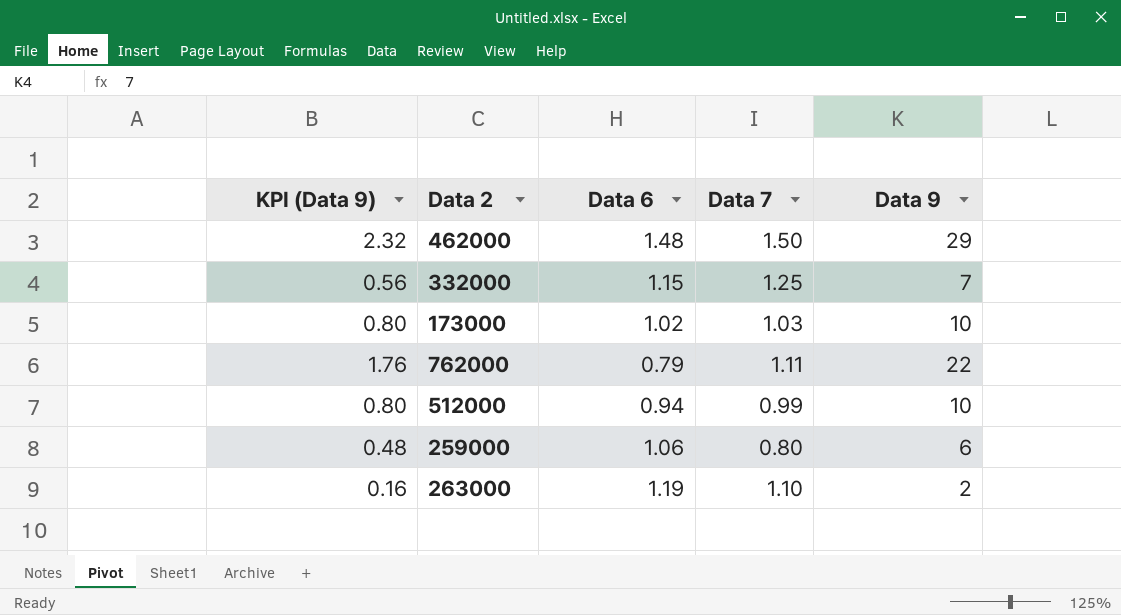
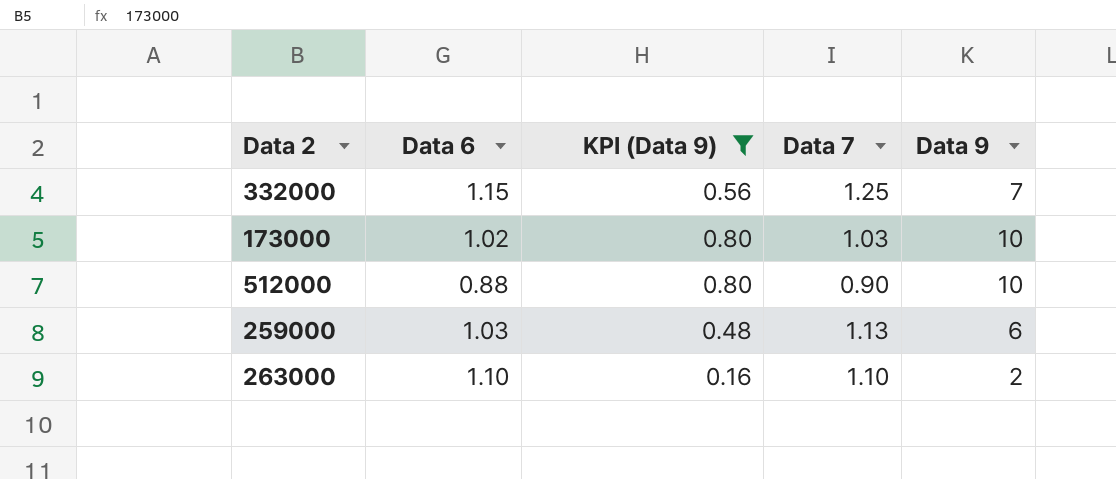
filter: none -> KPI (Data 9) <= 0.80
column KPI (Data 9) | position: 1 -> 3
512000 | Data 6: 0.94 -> 0.88
512000 | Data 7: 0.99 -> 0.90
259000 | Data 6: 1.06 -> 1.03
259000 | Data 7: 0.80 -> 1.13
263000 | Data 6: 1.19 -> 1.10

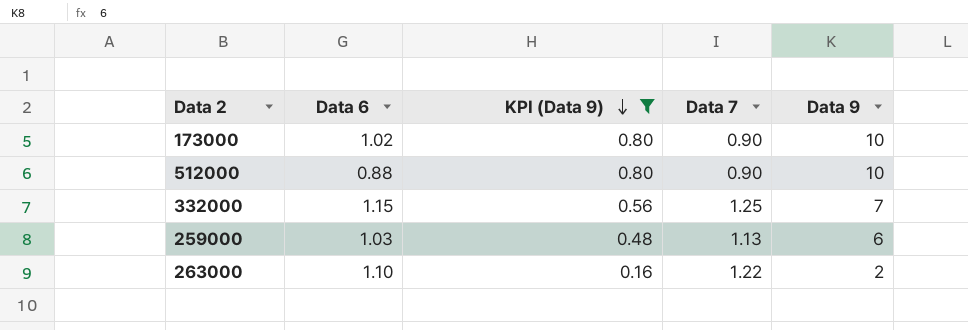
row order: none -> KPI (Data 9) descending
173000 | Data 7: 1.03 -> 0.90
263000 | Data 7: 1.10 -> 1.22

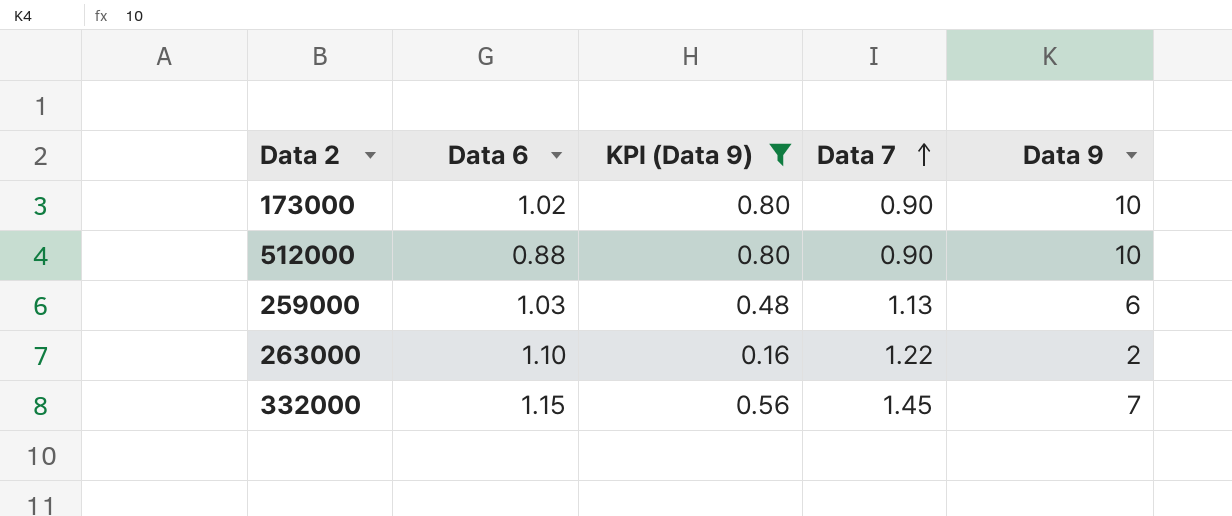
row order: KPI (Data 9) descending -> Data 7 ascending
332000 | Data 7: 1.25 -> 1.45

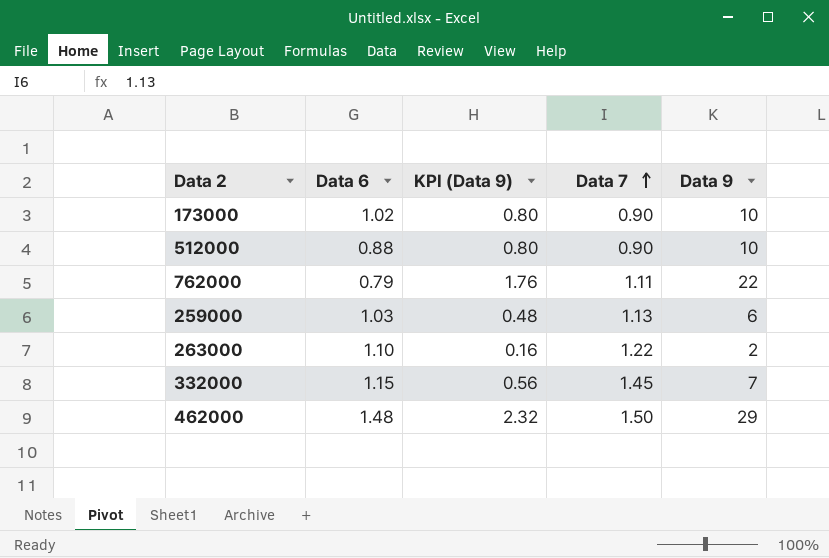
filter: KPI (Data 9) <= 0.80 -> none

